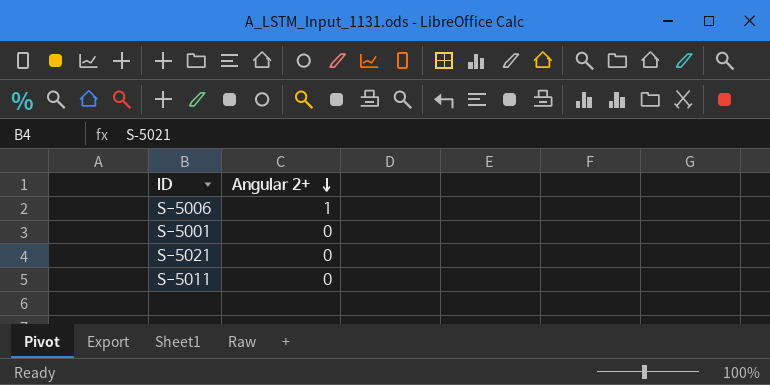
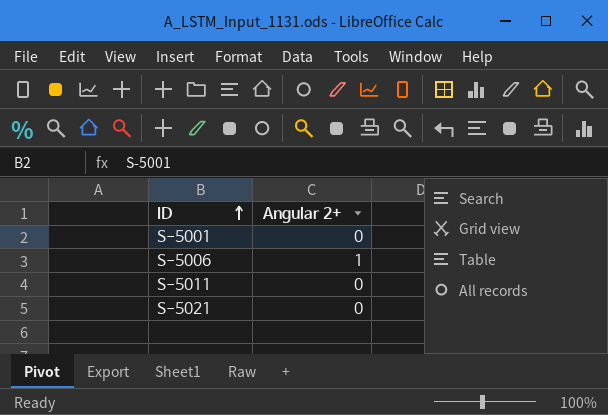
row order: Angular 2+ descending -> ID ascending

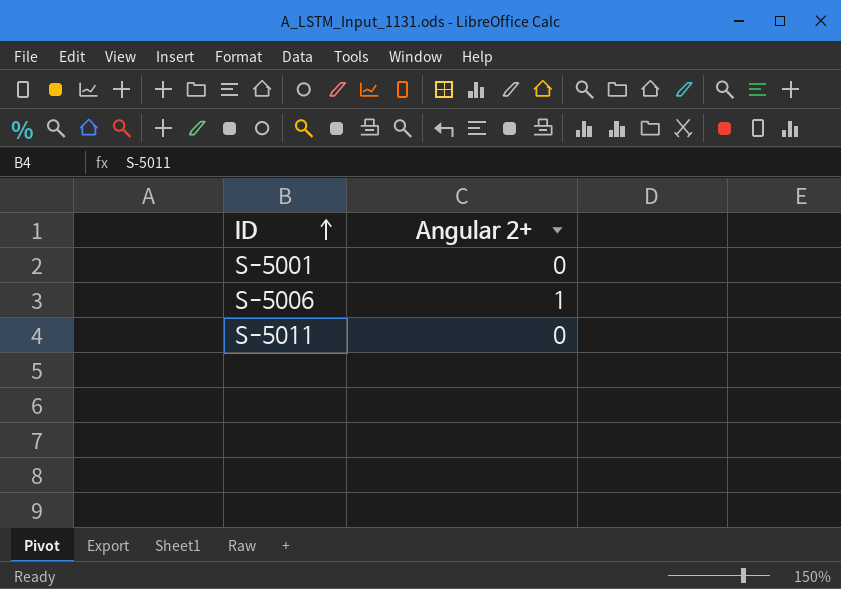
row S-5021: 0 -> none

